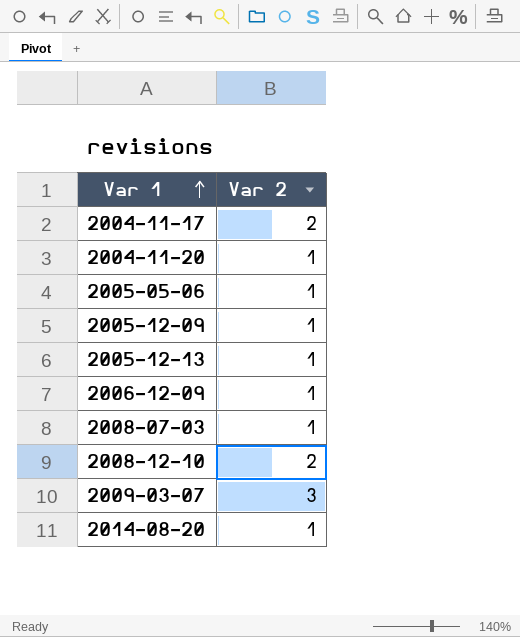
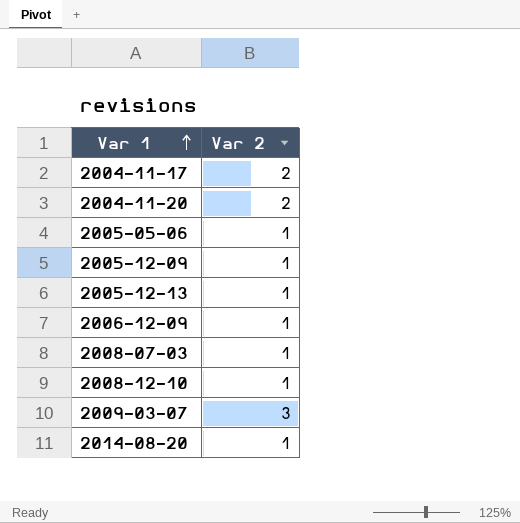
2004-11-20 | Var 2: 1 -> 2
2008-12-10 | Var 2: 2 -> 1

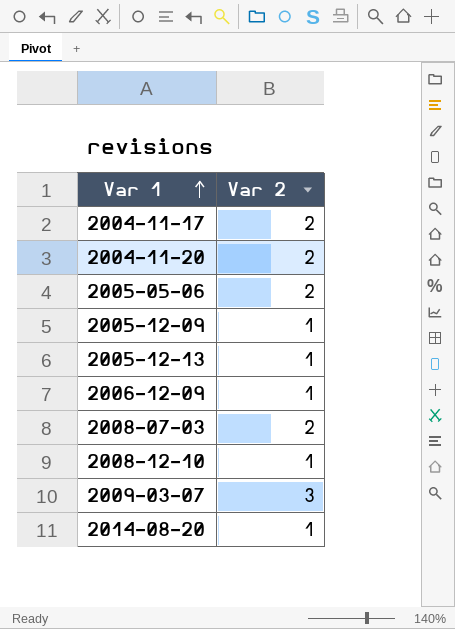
2005-05-06 | Var 2: 1 -> 2
2008-07-03 | Var 2: 1 -> 2

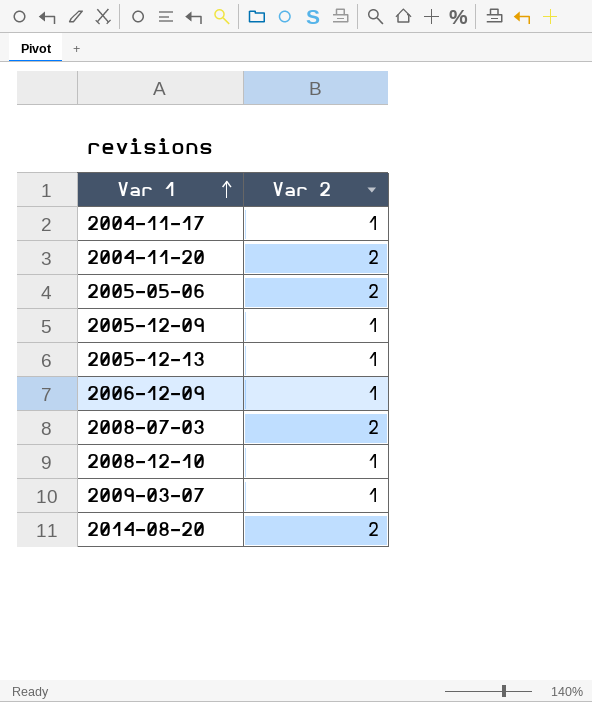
2004-11-17 | Var 2: 2 -> 1
2009-03-07 | Var 2: 3 -> 1
2014-08-20 | Var 2: 1 -> 2

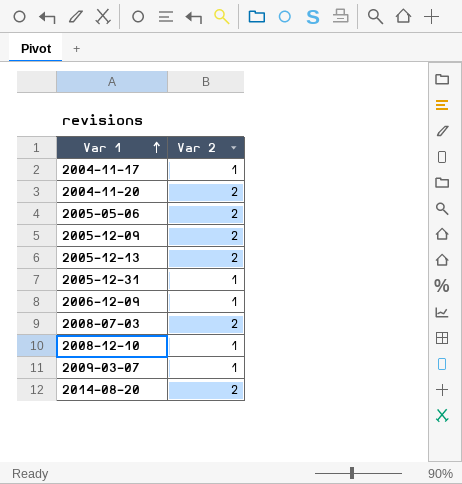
2005-12-09 | Var 2: 1 -> 2
2005-12-13 | Var 2: 1 -> 2
row 2005-12-31: none -> 1

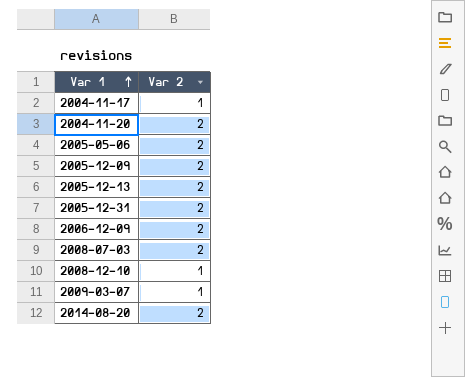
2005-12-31 | Var 2: 1 -> 2
2006-12-09 | Var 2: 1 -> 2

